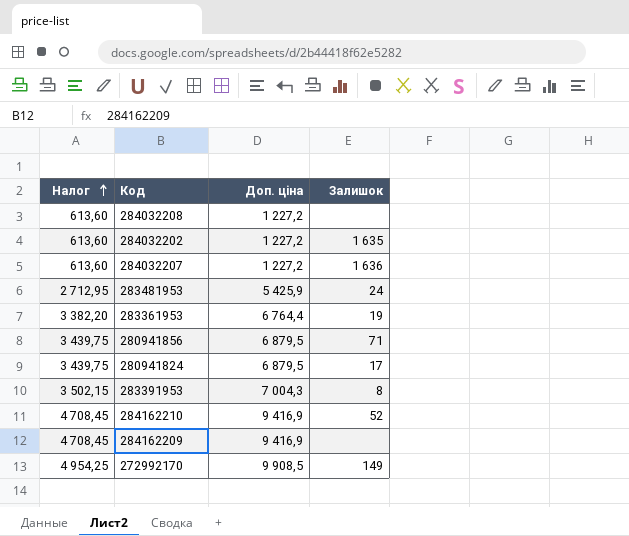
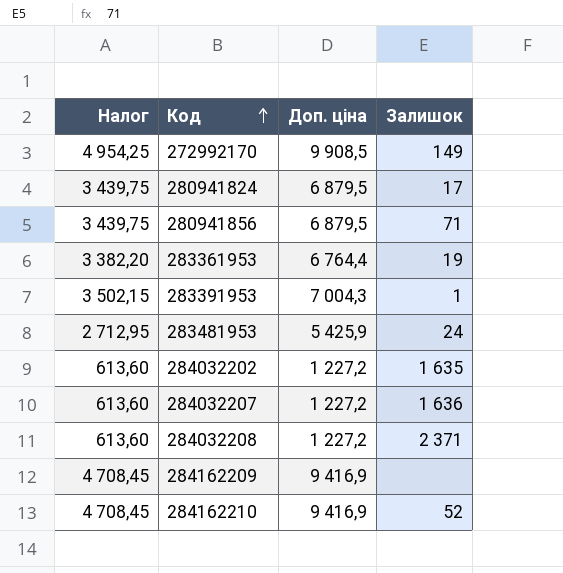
row order: Налог ascending -> Код ascending
283391953 | Залишок: 8 -> 1
284032208 | Залишок: none -> 2 371

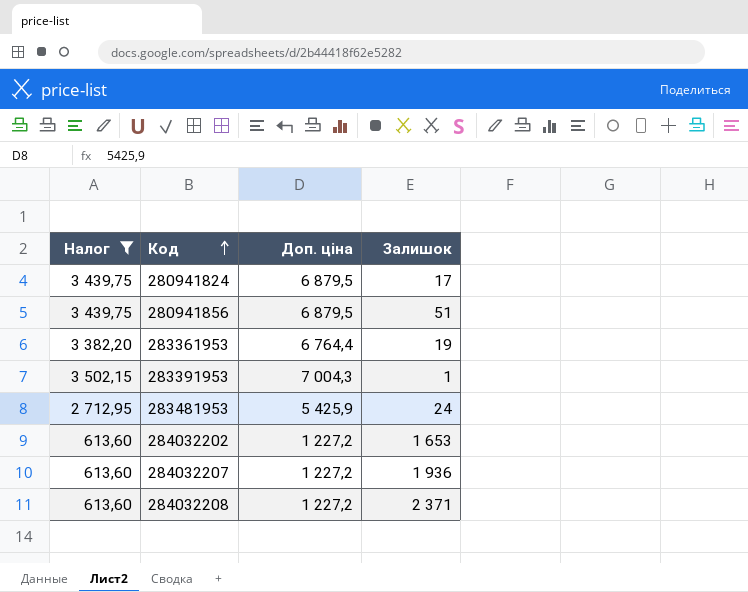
filter: none -> Налог <= 3 502,15
280941856 | Залишок: 71 -> 51
284032202 | Залишок: 1 635 -> 1 653
284032207 | Залишок: 1 636 -> 1 936

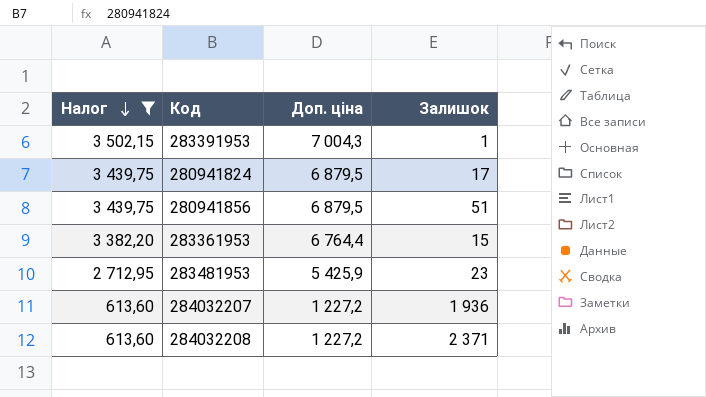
row order: Код ascending -> Налог descending
row 284032202: 613,60 | 1 227,2 | 1 653 -> none
283361953 | Залишок: 19 -> 15
283481953 | Залишок: 24 -> 23

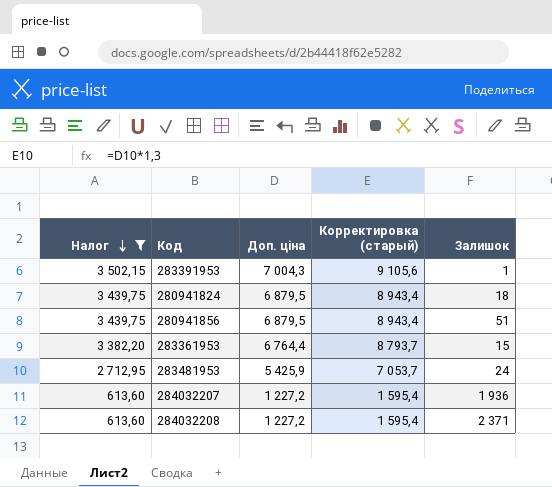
column Корректировка (старый) | formula: none -> [Доп. ціна] * 1,3
280941824 | Залишок: 17 -> 18
283481953 | Залишок: 23 -> 24

